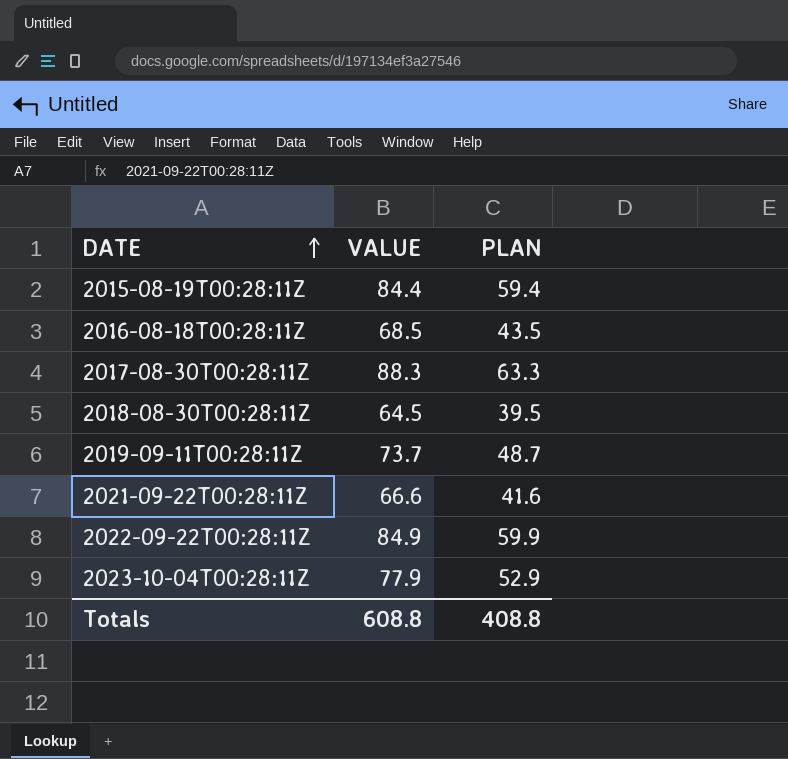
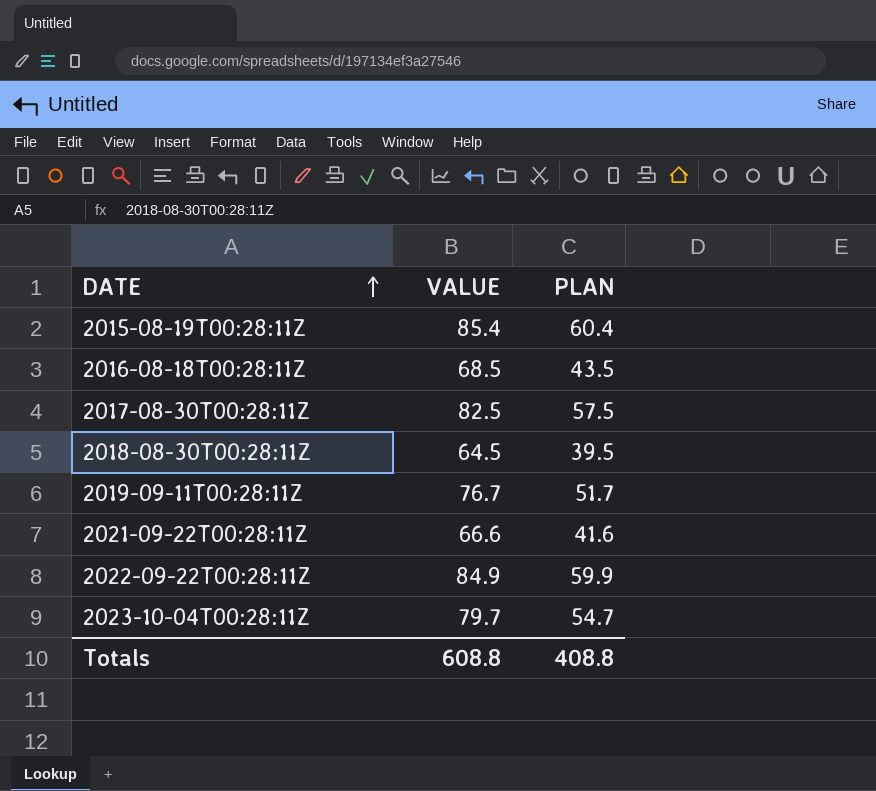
2015-08-19T00:28:11Z | VALUE: 84.4 -> 85.4
2015-08-19T00:28:11Z | PLAN: 59.4 -> 60.4
2017-08-30T00:28:11Z | VALUE: 88.3 -> 82.5
2017-08-30T00:28:11Z | PLAN: 63.3 -> 57.5
2019-09-11T00:28:11Z | VALUE: 73.7 -> 76.7
2019-09-11T00:28:11Z | PLAN: 48.7 -> 51.7
2023-10-04T00:28:11Z | VALUE: 77.9 -> 79.7
2023-10-04T00:28:11Z | PLAN: 52.9 -> 54.7

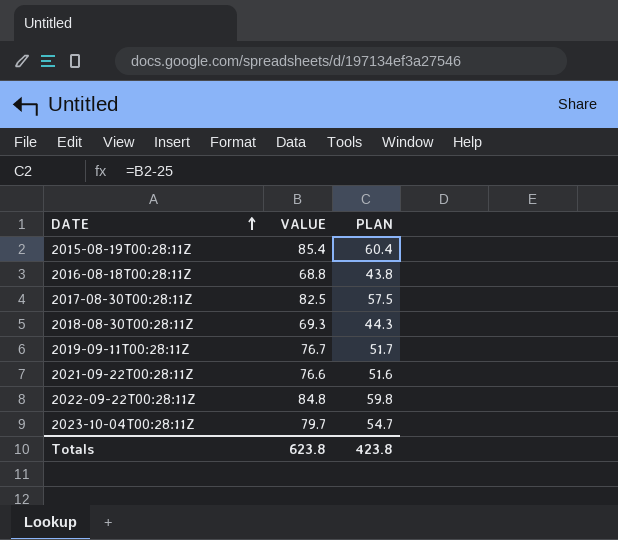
2016-08-18T00:28:11Z | VALUE: 68.5 -> 68.8
2016-08-18T00:28:11Z | PLAN: 43.5 -> 43.8
2018-08-30T00:28:11Z | VALUE: 64.5 -> 69.3
2018-08-30T00:28:11Z | PLAN: 39.5 -> 44.3
2021-09-22T00:28:11Z | VALUE: 66.6 -> 76.6
2021-09-22T00:28:11Z | PLAN: 41.6 -> 51.6
2022-09-22T00:28:11Z | VALUE: 84.9 -> 84.8
2022-09-22T00:28:11Z | PLAN: 59.9 -> 59.8
Totals | VALUE: 608.8 -> 623.8
Totals | PLAN: 408.8 -> 423.8

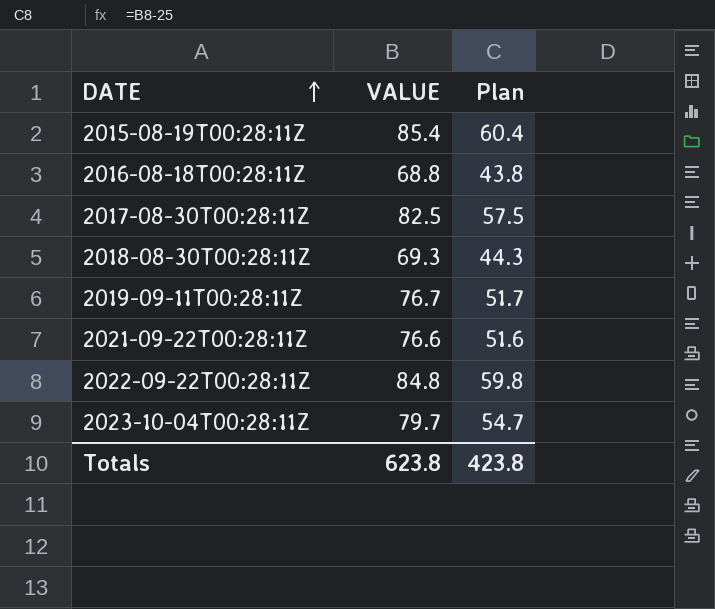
column name: PLAN -> Plan

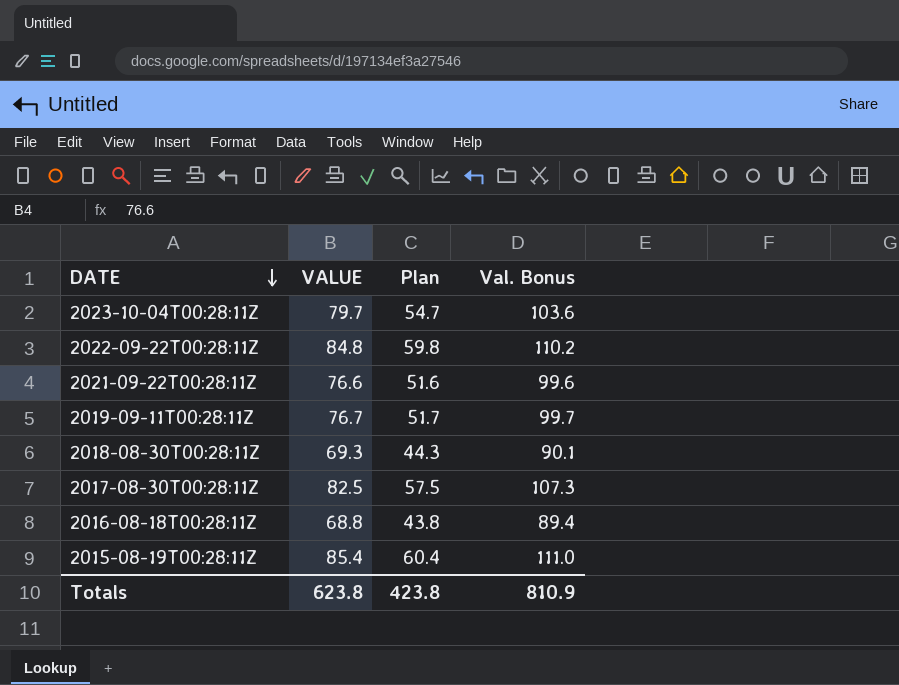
row order: DATE ascending -> DATE descending
column Val. Bonus | formula: none -> [VALUE] * 1.3

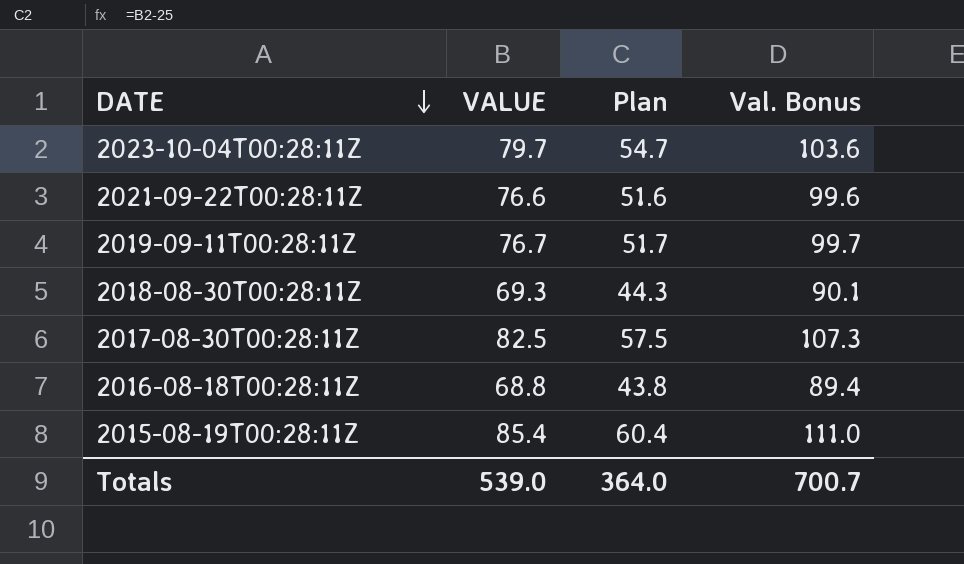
row 2022-09-22T00:28:11Z: 84.8 | 59.8 | 110.2 -> none
Totals | VALUE: 623.8 -> 539.0
Totals | Plan: 423.8 -> 364.0
Totals | Val. Bonus: 810.9 -> 700.7

